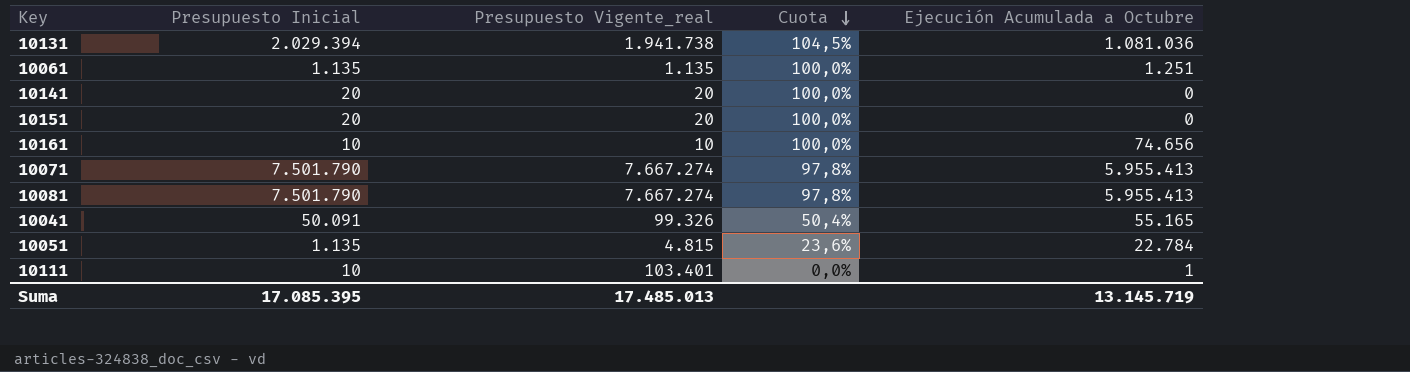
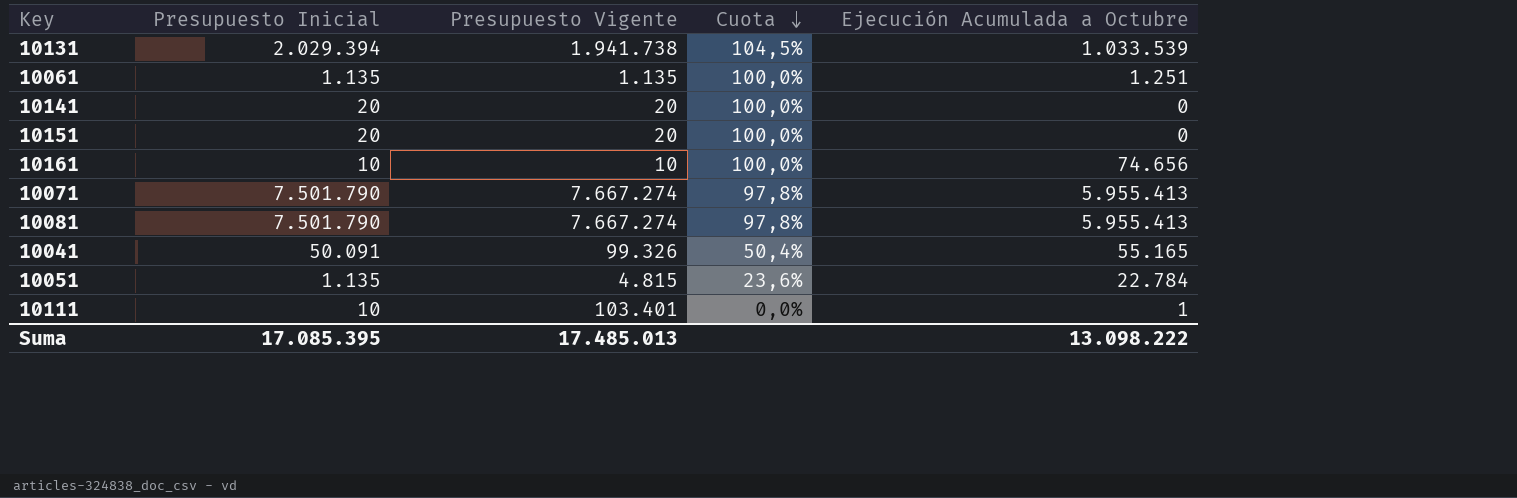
column name: Presupuesto Vigente_real -> Presupuesto Vigente
10131 | Ejecución Acumulada a Octubre: 1.081.036 -> 1.033.539
Suma | Ejecución Acumulada a Octubre: 13.145.719 -> 13.098.222

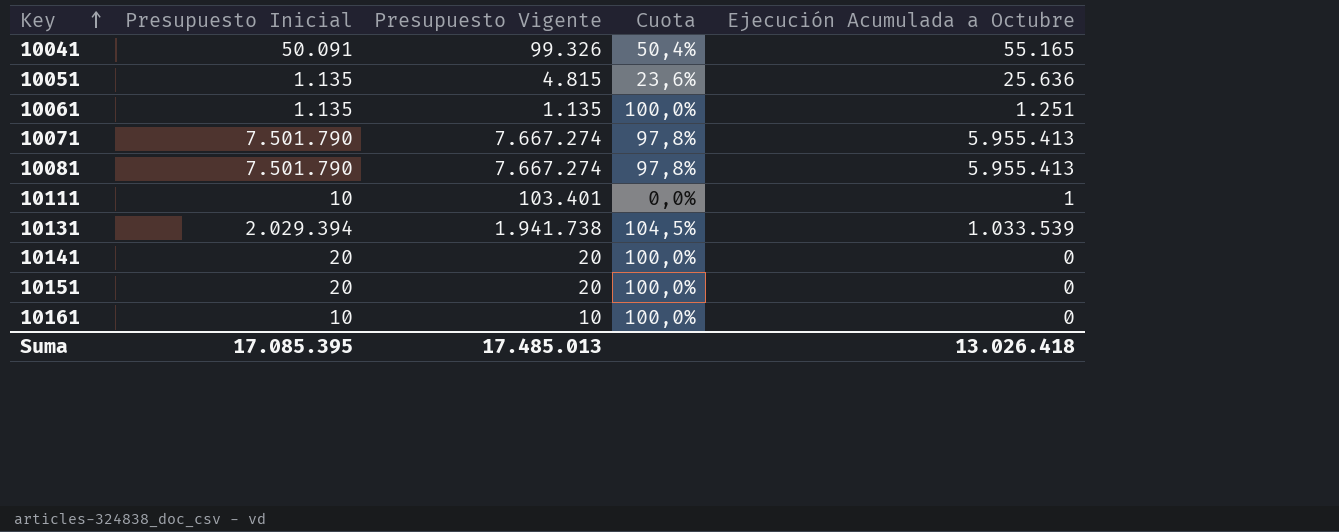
row order: Cuota descending -> Key ascending
10051 | Ejecución Acumulada a Octubre: 22.784 -> 25.636
10161 | Ejecución Acumulada a Octubre: 74.656 -> 0
Suma | Ejecución Acumulada a Octubre: 13.098.222 -> 13.026.418

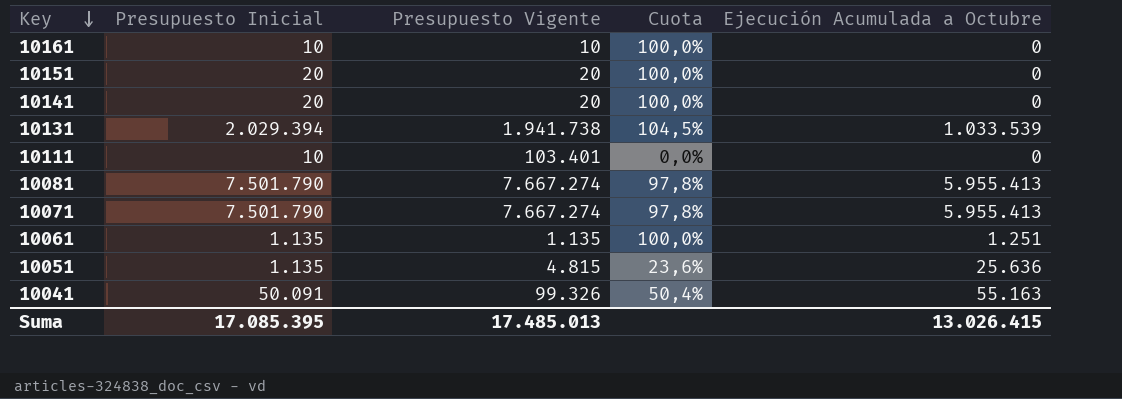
row order: Key ascending -> Key descending
10111 | Ejecución Acumulada a Octubre: 1 -> 0
10041 | Ejecución Acumulada a Octubre: 55.165 -> 55.163
Suma | Ejecución Acumulada a Octubre: 13.026.418 -> 13.026.415

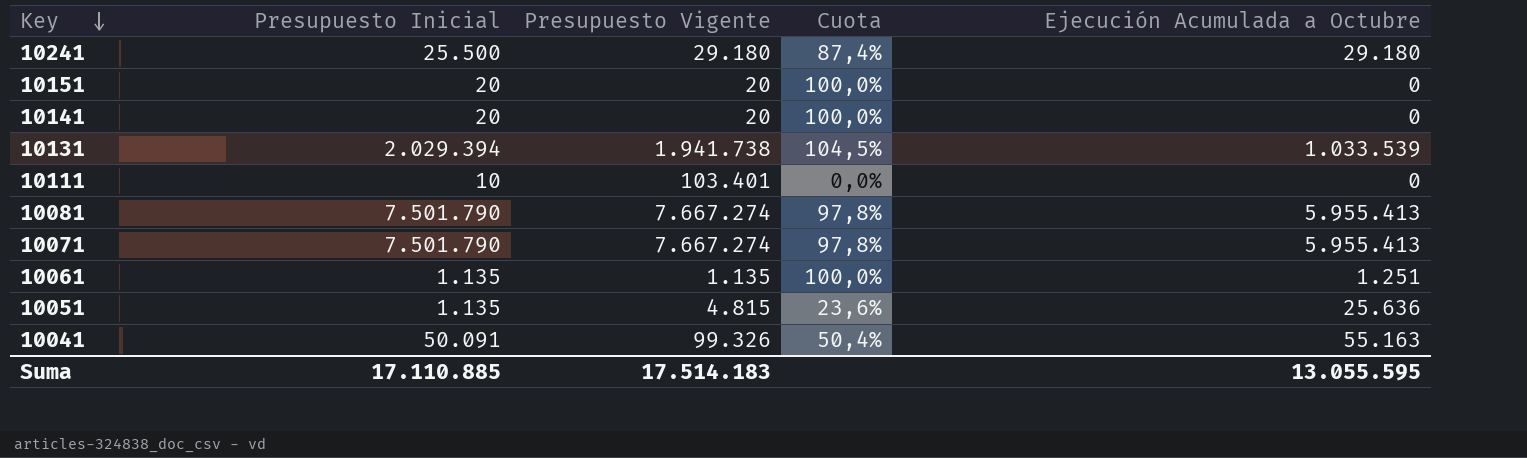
row 10161: 10 | 10 | 100,0% | 0 -> none
row 10241: none -> 25.500 | 29.180 | 87,4% | 29.180
Suma | Presupuesto Inicial: 17.085.395 -> 17.110.885
Suma | Presupuesto Vigente: 17.485.013 -> 17.514.183
Suma | Ejecución Acumulada a Octubre: 13.026.415 -> 13.055.595

